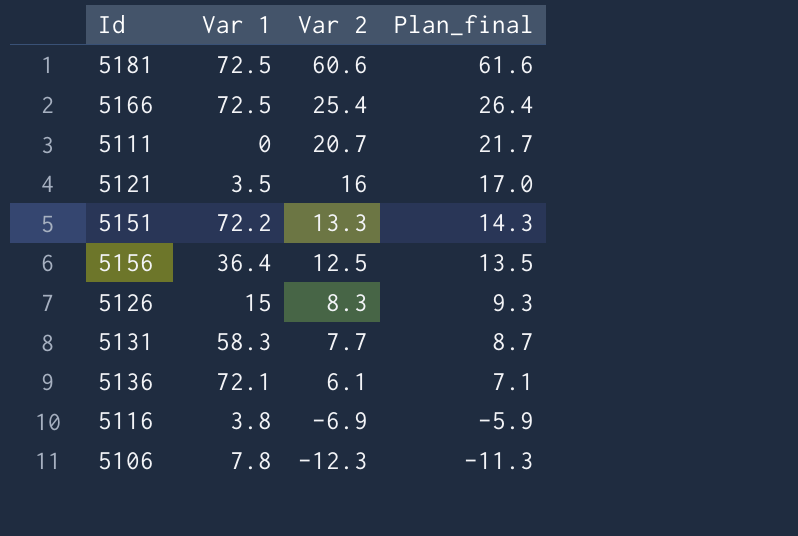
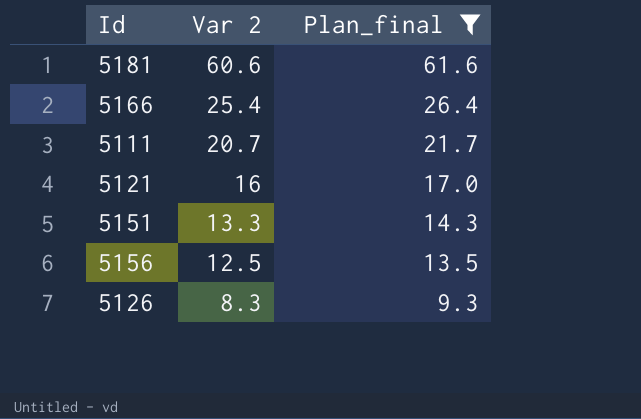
filter: none -> Plan_final >= 9.3
column Var 1 | position: 2 -> none

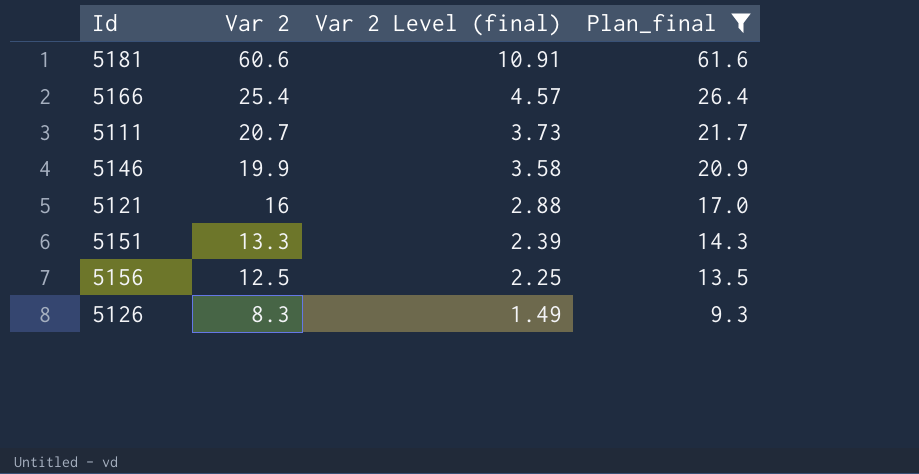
column Var 2 Level (final) | formula: none -> [Var 2] * 0.18
row 5146: none -> 19.9 | 3.58 | 20.9

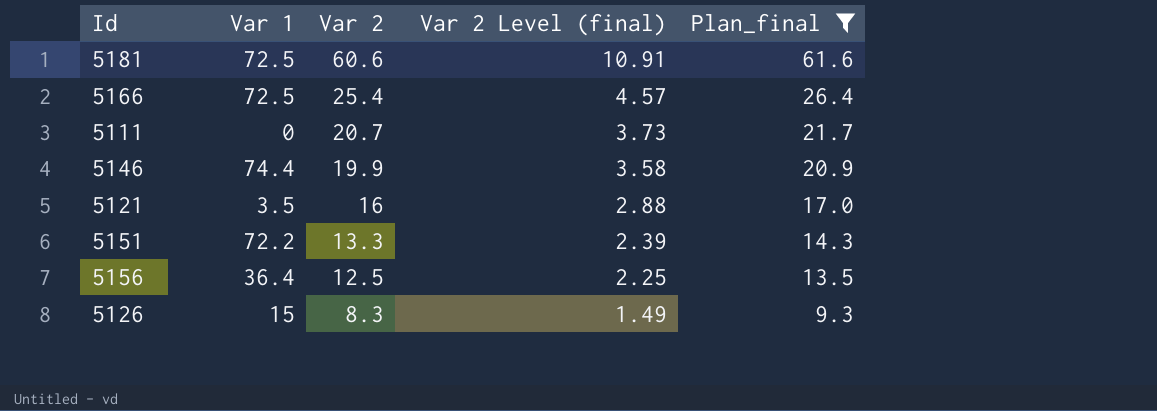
column Var 1 | position: none -> 2

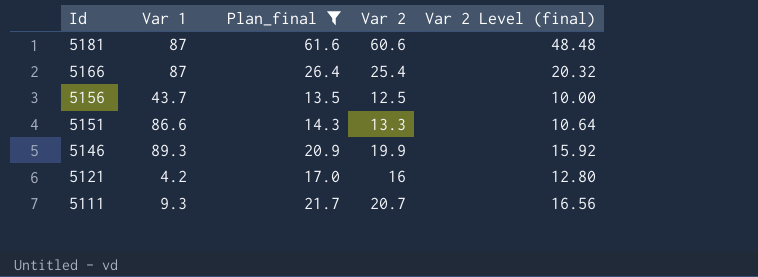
row order: Var 2 descending -> Id descending
column Plan_final | position: 5 -> 3
column Var 2 Level (final) | formula: [Var 2] * 0.18 -> [Var 2] * 0.8
row 5126: 15 | 8.3 | 1.49 | 9.3 -> none
5181 | Var 1: 72.5 -> 87
5166 | Var 1: 72.5 -> 87
5156 | Var 1: 36.4 -> 43.7
5151 | Var 1: 72.2 -> 86.6
5146 | Var 1: 74.4 -> 89.3
5121 | Var 1: 3.5 -> 4.2
5111 | Var 1: 0 -> 9.3

